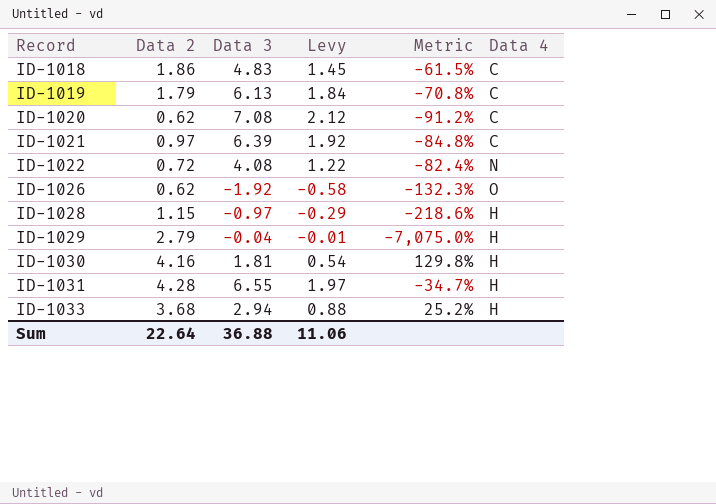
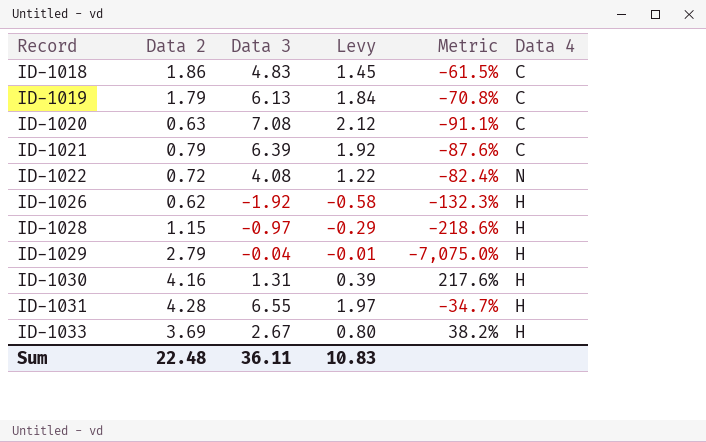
ID-1020 | Data 2: 0.62 -> 0.63
ID-1020 | Metric: -91.2% -> -91.1%
ID-1021 | Data 2: 0.97 -> 0.79
ID-1021 | Metric: -84.8% -> -87.6%
ID-1026 | Data 4: O -> H
ID-1030 | Data 3: 1.81 -> 1.31
ID-1030 | Levy: 0.54 -> 0.39
ID-1030 | Metric: 129.8% -> 217.6%
ID-1033 | Data 2: 3.68 -> 3.69
ID-1033 | Data 3: 2.94 -> 2.67
ID-1033 | Levy: 0.88 -> 0.80
ID-1033 | Metric: 25.2% -> 38.2%
Sum | Data 2: 22.64 -> 22.48
Sum | Data 3: 36.88 -> 36.11
Sum | Levy: 11.06 -> 10.83

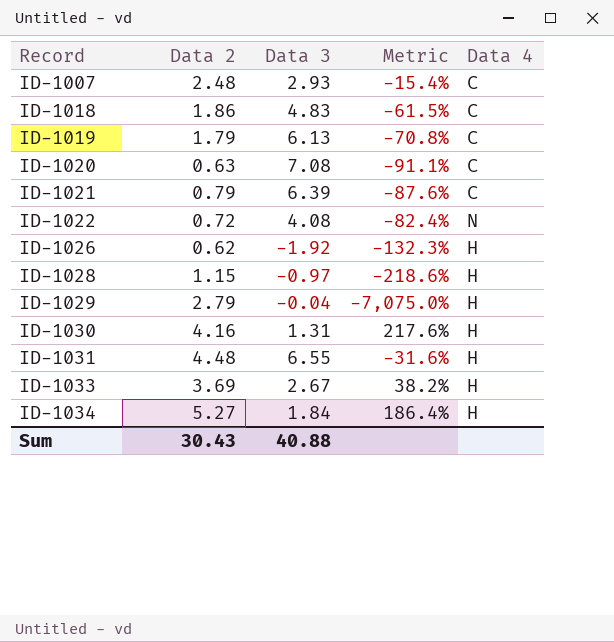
column Levy | formula: [Data 3] * 0.3 -> none
row ID-1007: none -> 2.48 | 2.93 | -15.4% | C
ID-1031 | Data 2: 4.28 -> 4.48
ID-1031 | Metric: -34.7% -> -31.6%
row ID-1034: none -> 5.27 | 1.84 | 186.4% | H
Sum | Data 2: 22.48 -> 30.43
Sum | Data 3: 36.11 -> 40.88

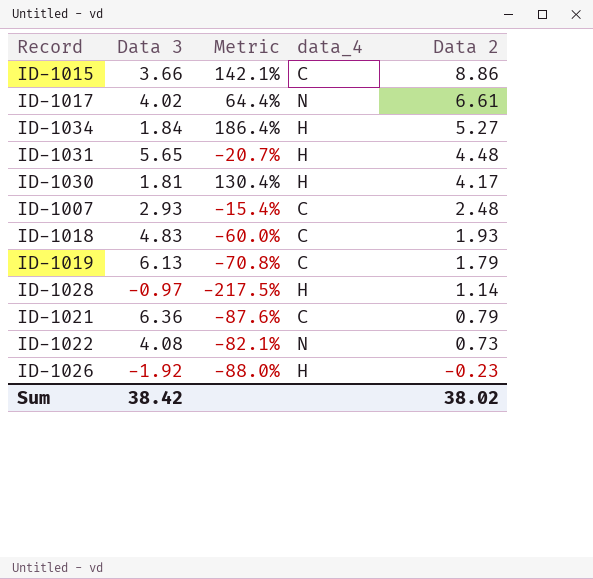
row order: Record ascending -> Data 2 descending
column name: Data 4 -> data_4
column Data 2 | position: 2 -> 5
row ID-1020: 0.63 | 7.08 | -91.1% | C -> none
row ID-1029: 2.79 | -0.04 | -7,075.0% | H -> none
row ID-1033: 3.69 | 2.67 | 38.2% | H -> none
row ID-1015: none -> 3.66 | 142.1% | C | 8.86
row ID-1017: none -> 4.02 | 64.4% | N | 6.61
ID-1031 | Data 3: 6.55 -> 5.65
ID-1031 | Metric: -31.6% -> -20.7%
ID-1030 | Data 3: 1.31 -> 1.81
ID-1030 | Metric: 217.6% -> 130.4%
ID-1030 | Data 2: 4.16 -> 4.17
ID-1018 | Metric: -61.5% -> -60.0%
ID-1018 | Data 2: 1.86 -> 1.93
ID-1028 | Metric: -218.6% -> -217.5%
ID-1028 | Data 2: 1.15 -> 1.14
ID-1021 | Data 3: 6.39 -> 6.36
ID-1022 | Metric: -82.4% -> -82.1%
ID-1022 | Data 2: 0.72 -> 0.73
ID-1026 | Metric: -132.3% -> -88.0%
ID-1026 | Data 2: 0.62 -> -0.23
Sum | Data 3: 40.88 -> 38.42
Sum | Data 2: 30.43 -> 38.02

